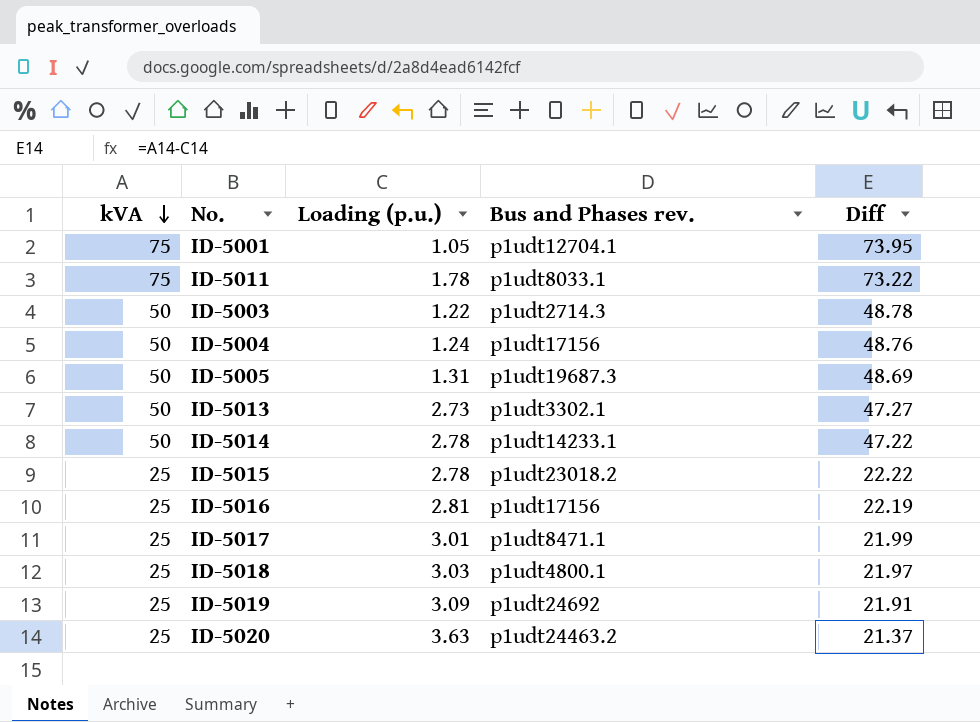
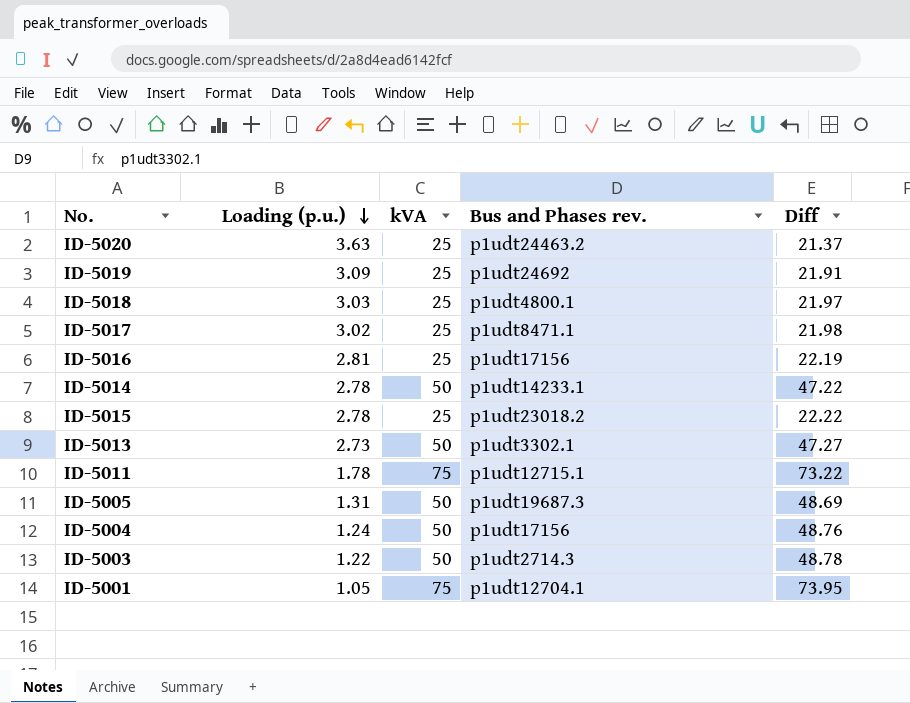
row order: kVA descending -> Loading (p.u.) descending
column kVA | position: 1 -> 3
ID-5017 | Loading (p.u.): 3.01 -> 3.02
ID-5017 | Diff: 21.99 -> 21.98
ID-5011 | Bus and Phases rev.: p1udt8033.1 -> p1udt12715.1

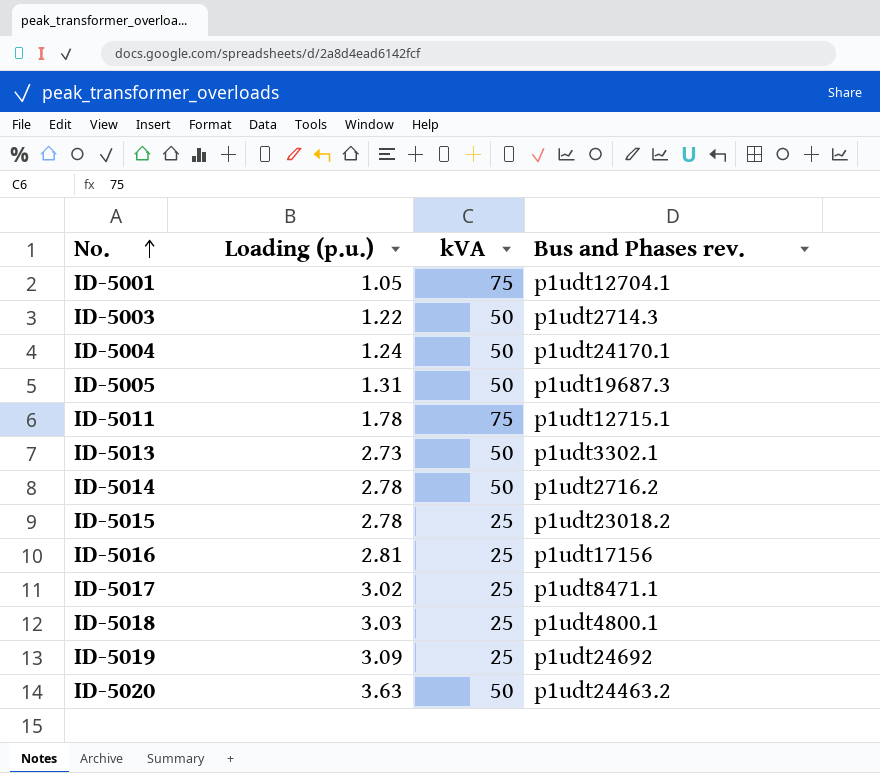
row order: Loading (p.u.) descending -> No. ascending
column Diff | formula: [kVA] - [Loading (p.u.)] -> none
ID-5004 | Bus and Phases rev.: p1udt17156 -> p1udt24170.1
ID-5014 | Bus and Phases rev.: p1udt14233.1 -> p1udt2716.2
ID-5020 | kVA: 25 -> 50

